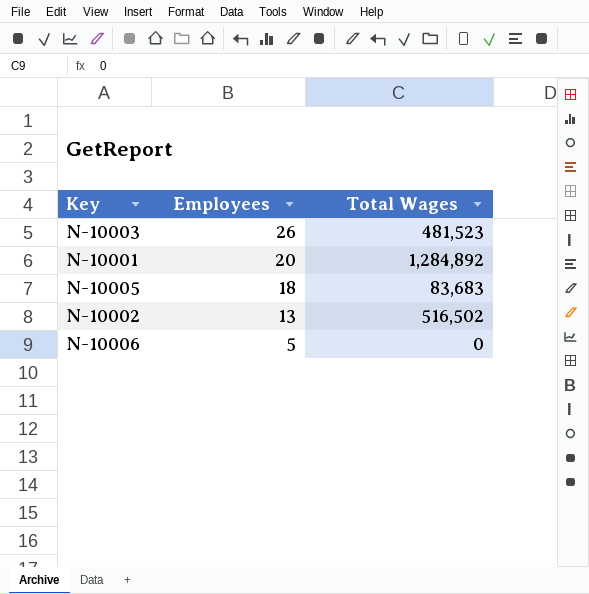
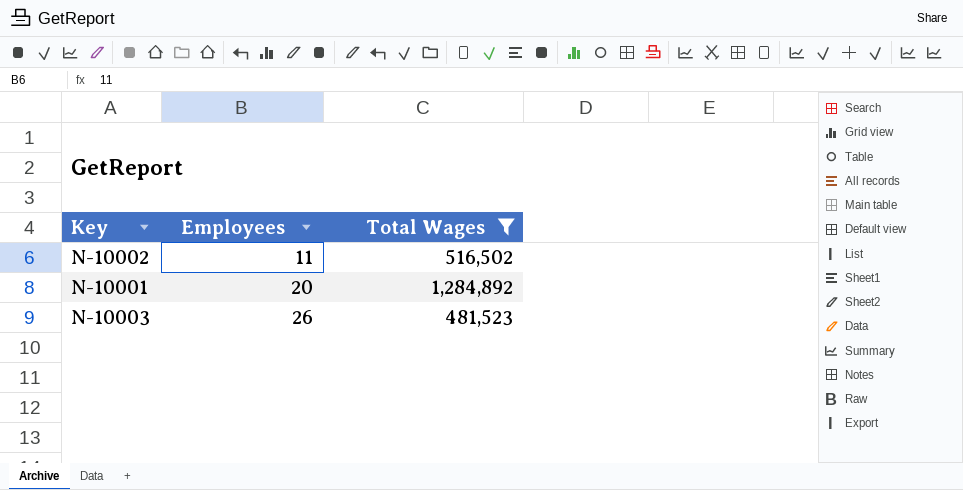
filter: none -> Total Wages >= 481,523
row order: Employees descending -> Employees ascending
N-10002 | Employees: 13 -> 11

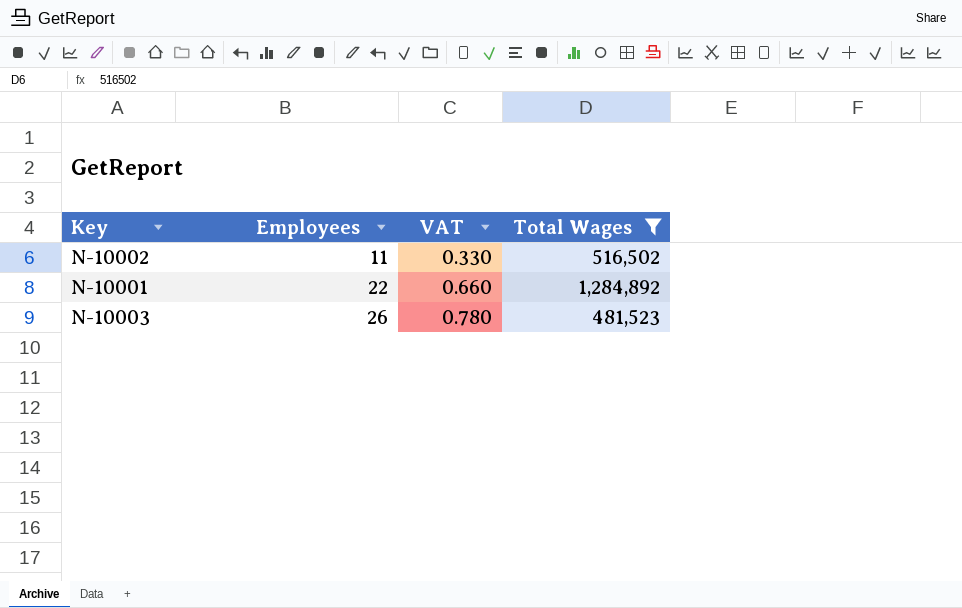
column VAT | formula: none -> [Employees] * 0.03
N-10001 | Employees: 20 -> 22

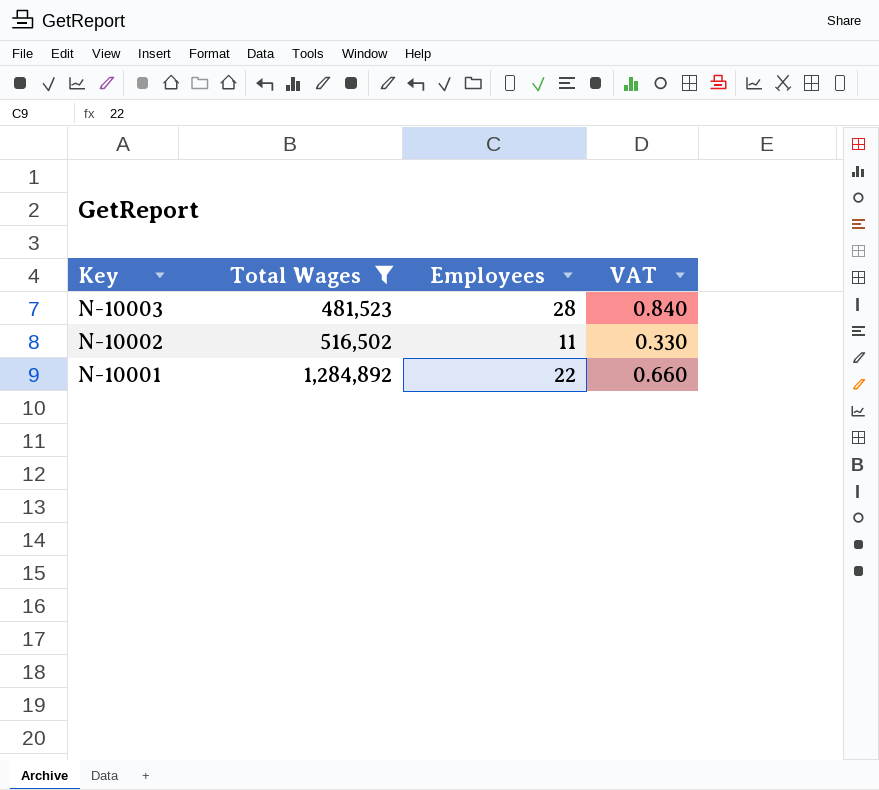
row order: Employees ascending -> Key descending
column Total Wages | position: 4 -> 2
N-10003 | Employees: 26 -> 28
N-10003 | VAT: 0.780 -> 0.840

